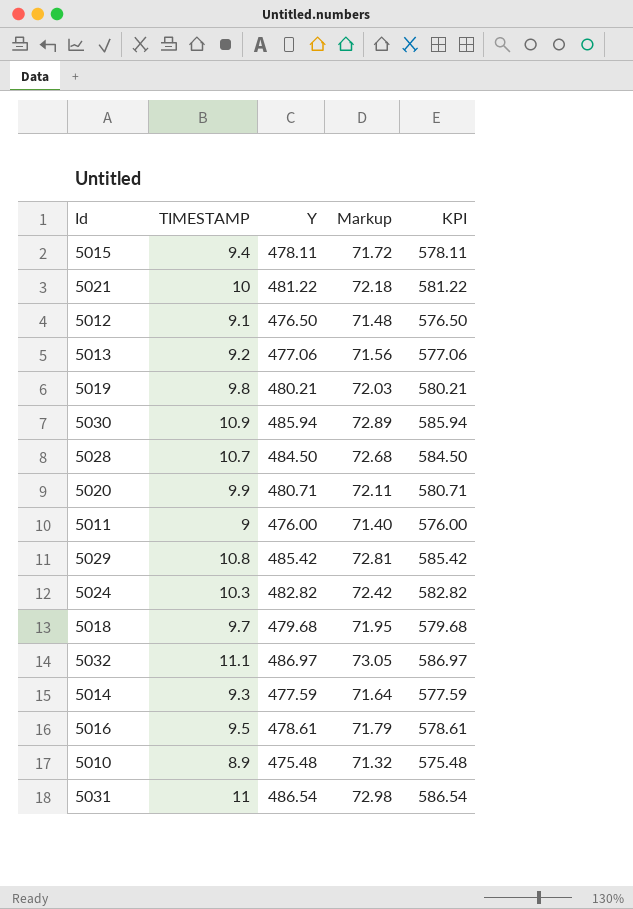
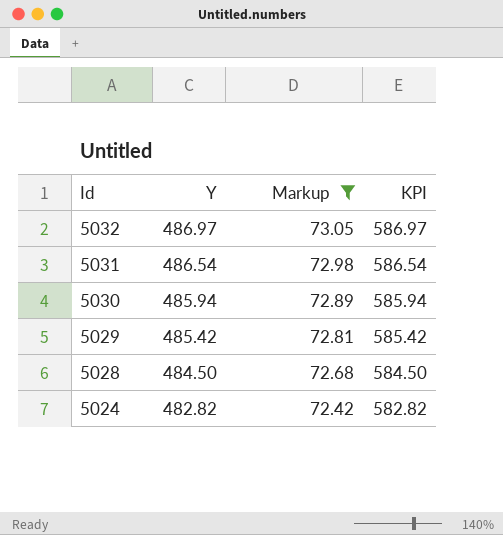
filter: none -> Markup >= 72.42
row order: none -> Id descending
column TIMESTAMP | position: 2 -> none

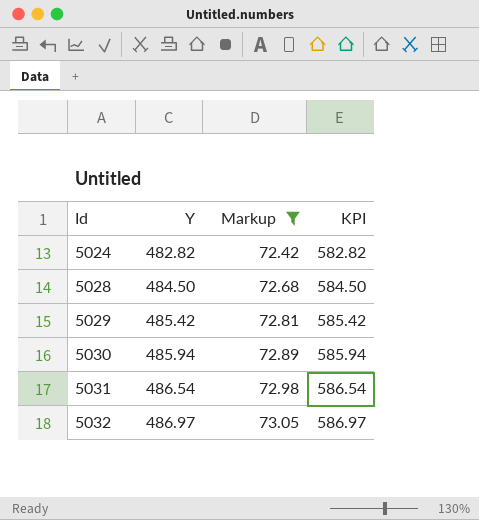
row order: Id descending -> Id ascending

